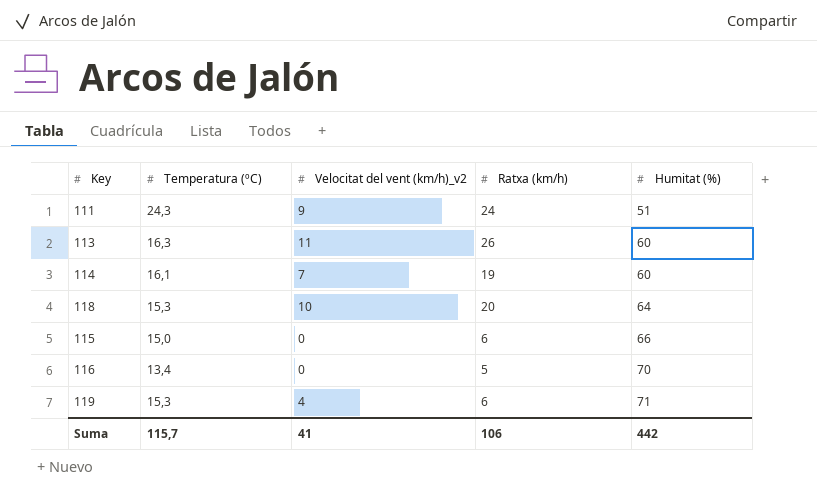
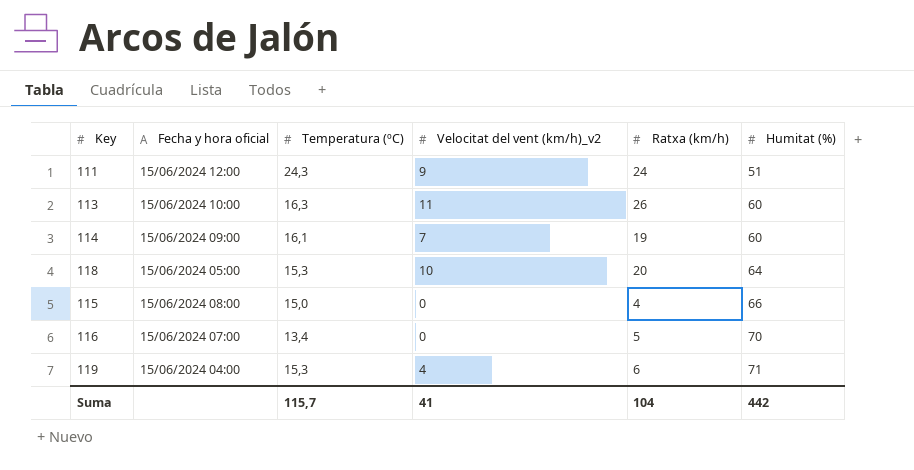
column Fecha y hora oficial | position: none -> 2
115 | Ratxa (km/h): 6 -> 4
Suma | Ratxa (km/h): 106 -> 104

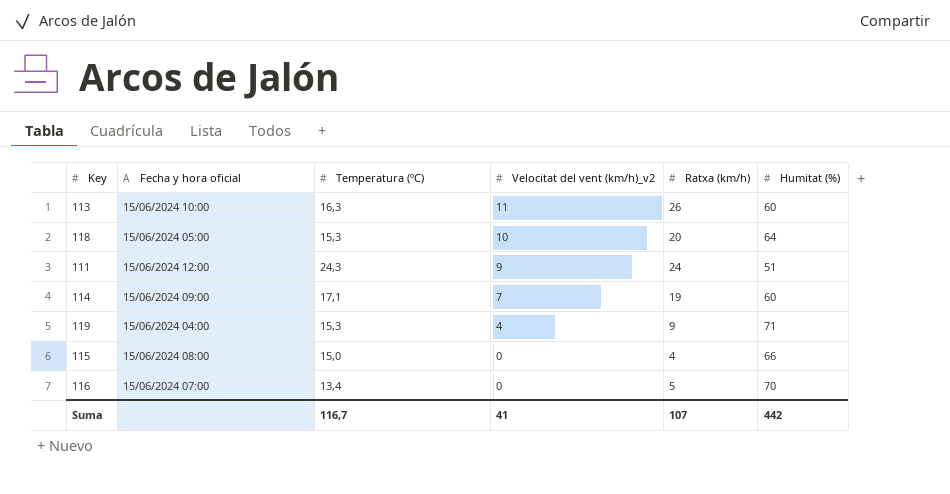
row order: Humitat (%) ascending -> Velocitat del vent (km/h)_v2 descending
114 | Temperatura (ºC): 16,1 -> 17,1
119 | Ratxa (km/h): 6 -> 9
Suma | Temperatura (ºC): 115,7 -> 116,7
Suma | Ratxa (km/h): 104 -> 107

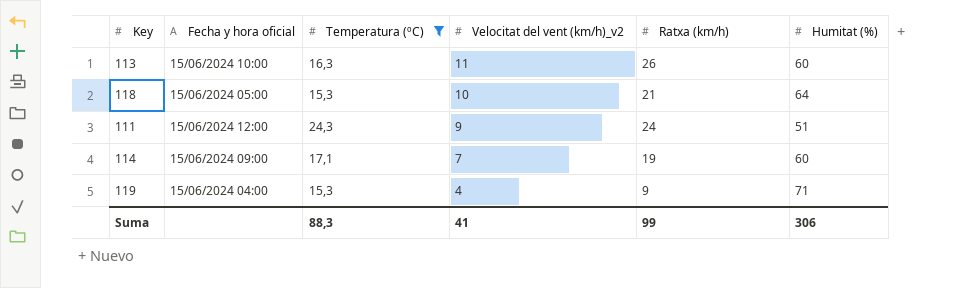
filter: none -> Temperatura (ºC) >= 15,3
118 | Ratxa (km/h): 20 -> 21
Suma | Temperatura (ºC): 116,7 -> 88,3
Suma | Ratxa (km/h): 107 -> 99
Suma | Humitat (%): 442 -> 306

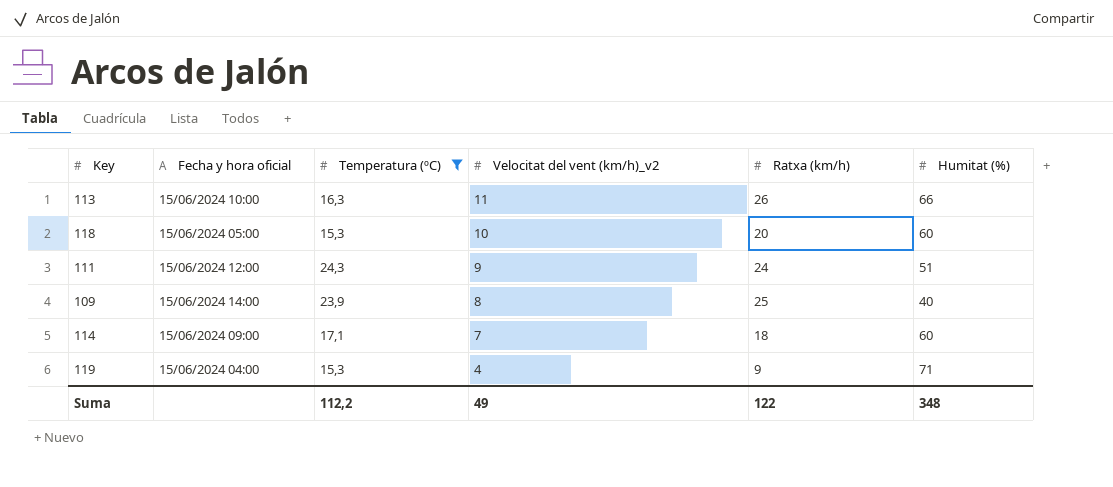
113 | Humitat (%): 60 -> 66
118 | Ratxa (km/h): 21 -> 20
118 | Humitat (%): 64 -> 60
row 109: none -> 15/06/2024 14:00 | 23,9 | 8 | 25 | 40
114 | Ratxa (km/h): 19 -> 18
Suma | Temperatura (ºC): 88,3 -> 112,2
Suma | Velocitat del vent (km/h)_v2: 41 -> 49
Suma | Ratxa (km/h): 99 -> 122
Suma | Humitat (%): 306 -> 348

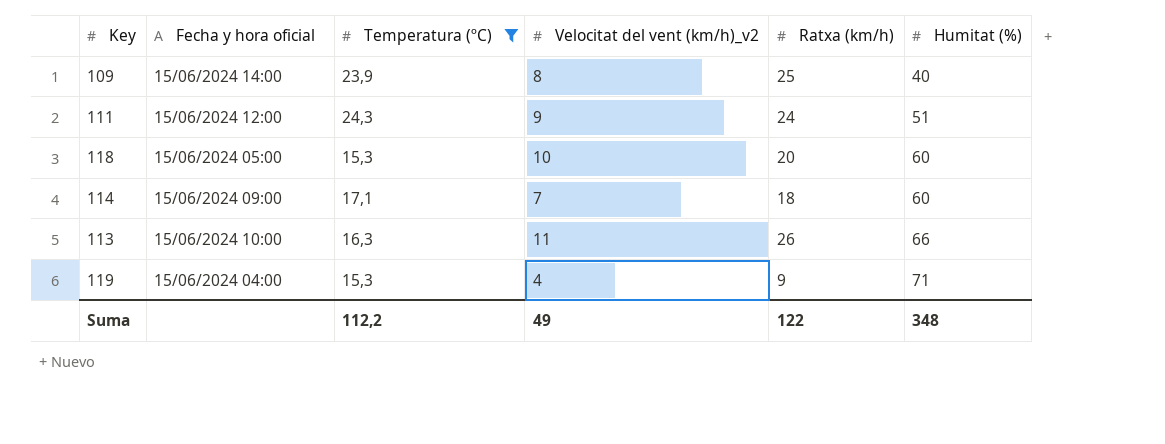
row order: Velocitat del vent (km/h)_v2 descending -> Humitat (%) ascending

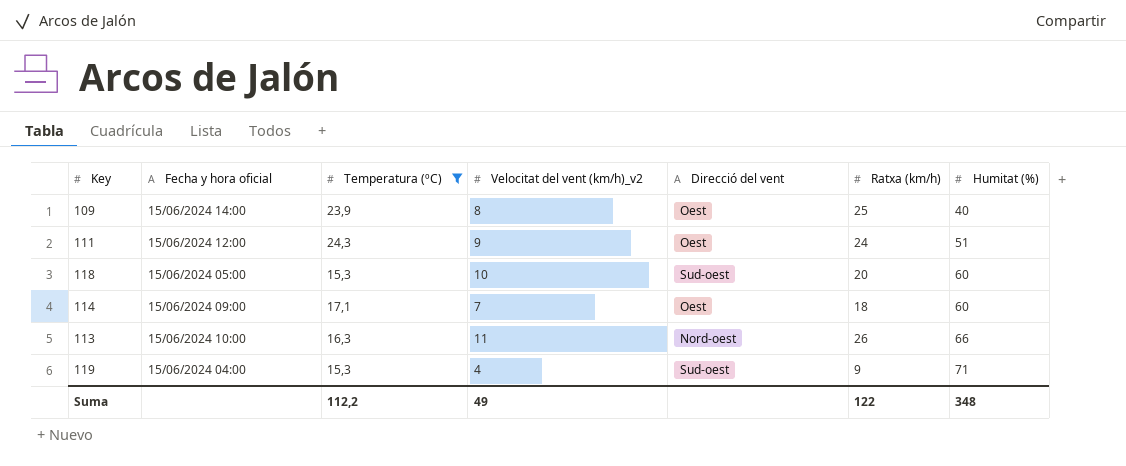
column Direcció del vent | position: none -> 5

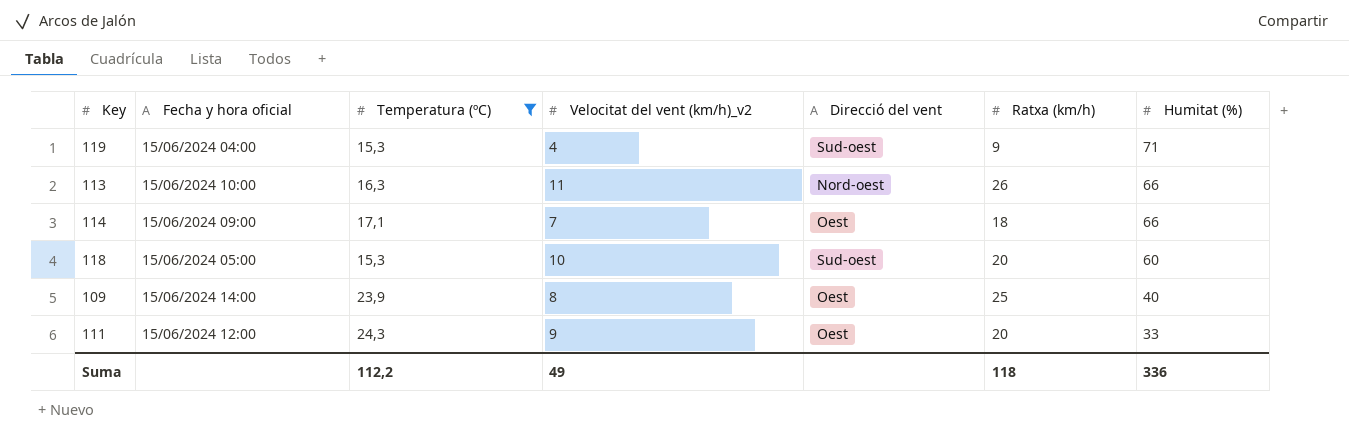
row order: Humitat (%) ascending -> Humitat (%) descending
114 | Humitat (%): 60 -> 66
111 | Ratxa (km/h): 24 -> 20
111 | Humitat (%): 51 -> 33
Suma | Ratxa (km/h): 122 -> 118
Suma | Humitat (%): 348 -> 336

